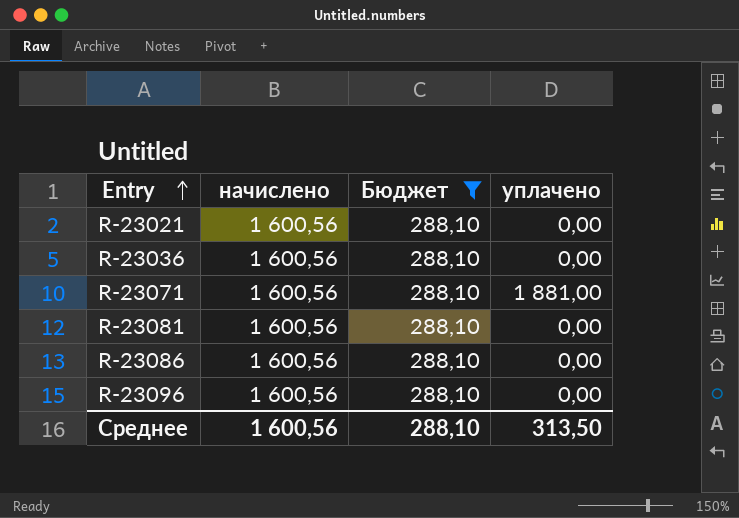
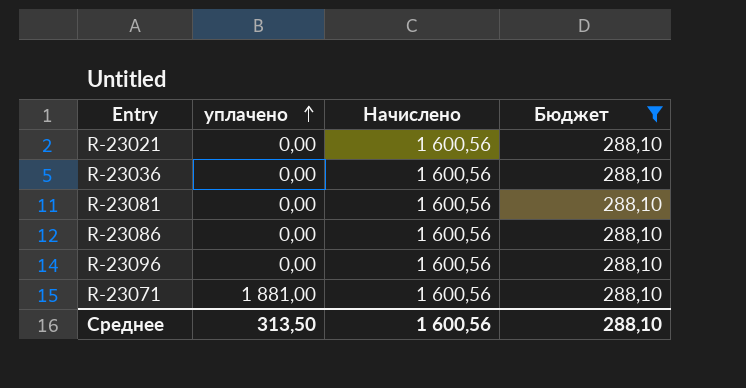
row order: Entry ascending -> уплачено ascending
column уплачено | position: 4 -> 2
column name: начислено -> Начислено

